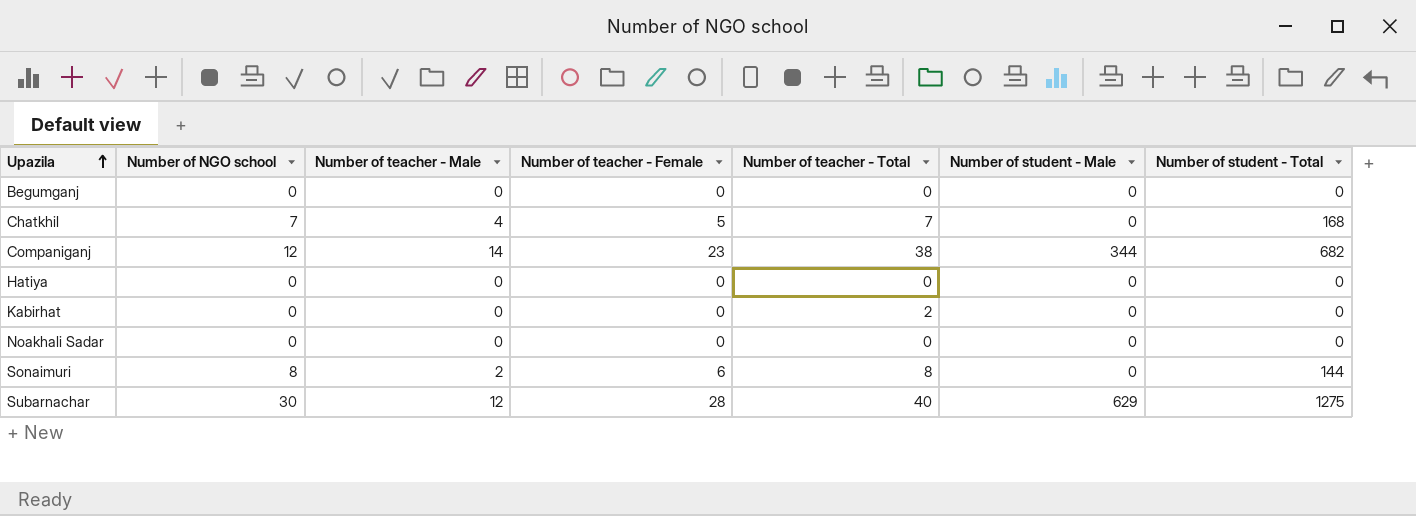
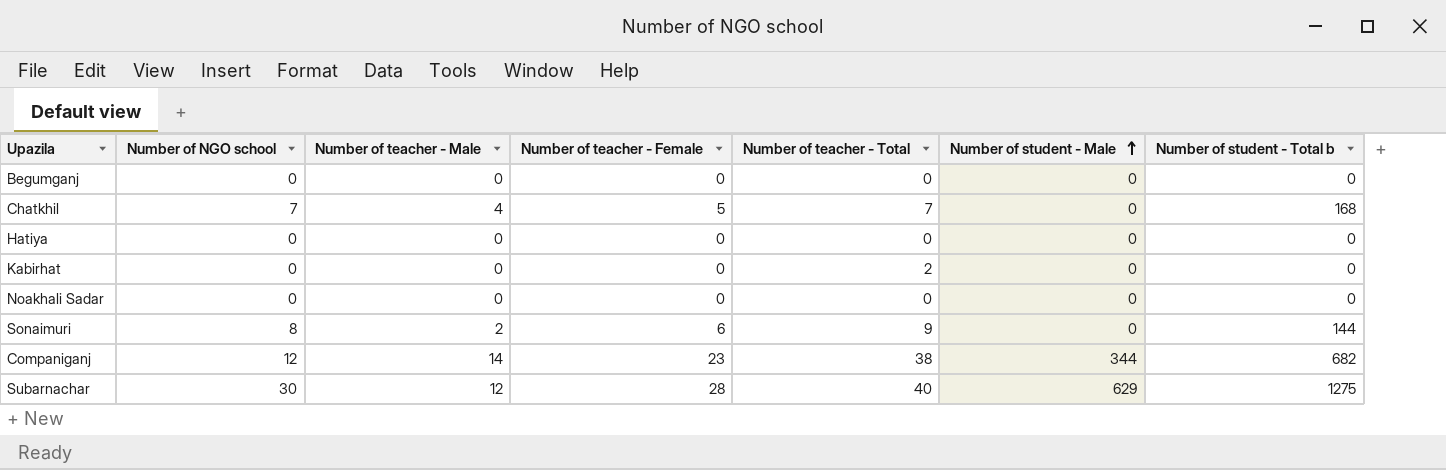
row order: Upazila ascending -> Number of student - Male ascending
column name: Number of student - Total -> Number of student - Total b
Sonaimuri | Number of teacher - Total: 8 -> 9

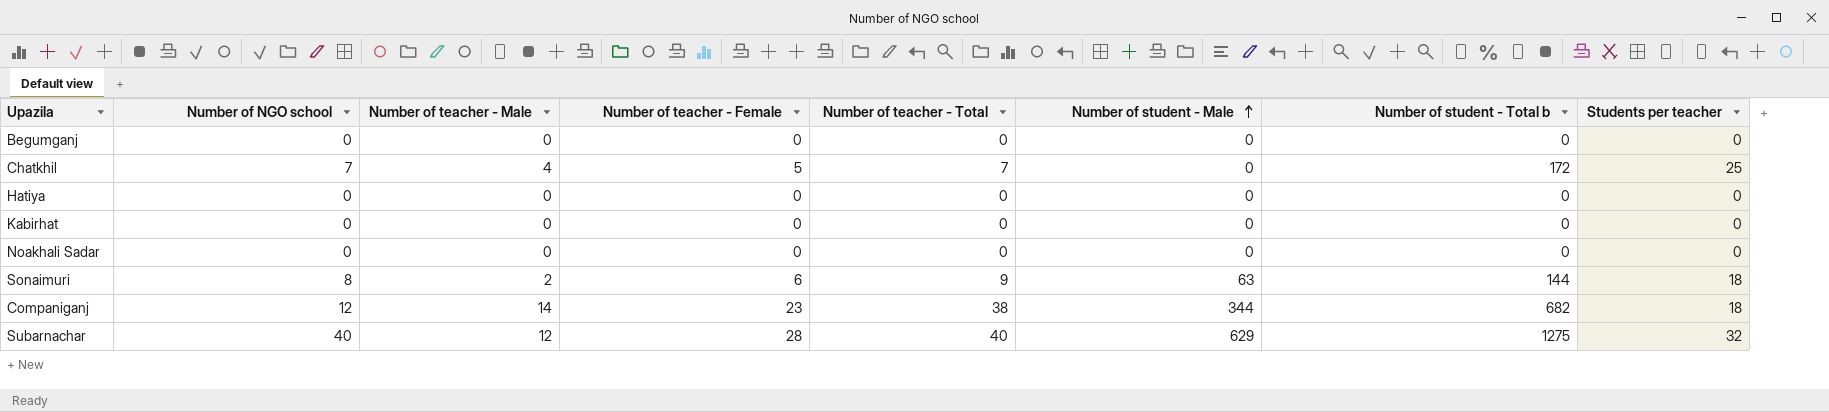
column Students per teacher | position: none -> 8
Chatkhil | Number of student - Total b: 168 -> 172
Kabirhat | Number of teacher - Total: 2 -> 0
Sonaimuri | Number of student - Male: 0 -> 63
Subarnachar | Number of NGO school: 30 -> 40

